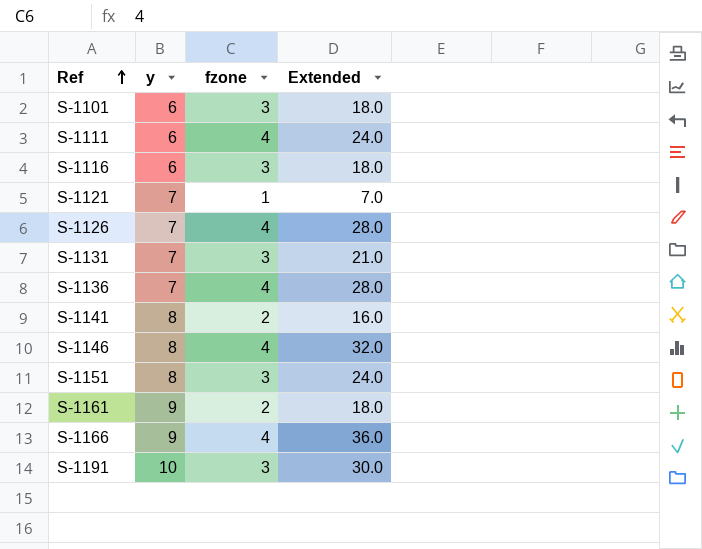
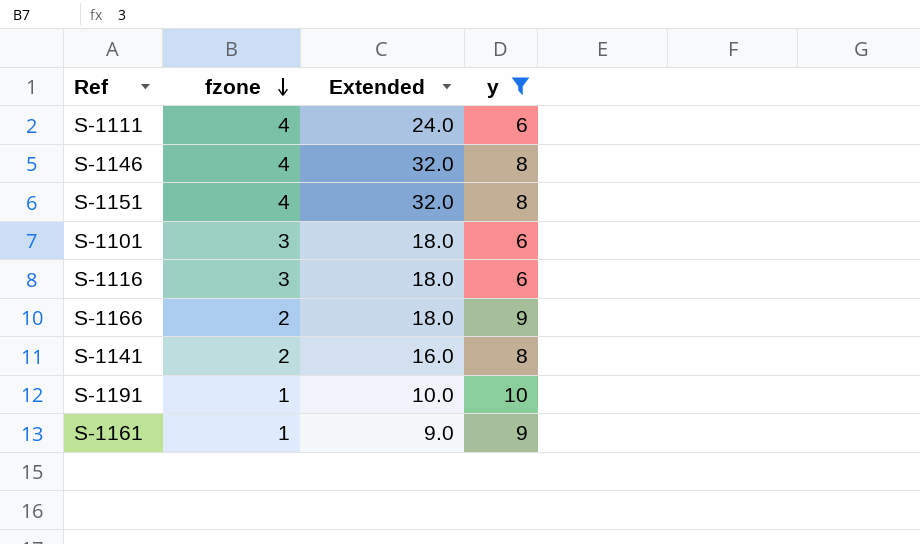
filter: none -> y != 7
row order: Ref ascending -> fzone descending
column y | position: 2 -> 4
S-1151 | fzone: 3 -> 4
S-1151 | Extended: 24.0 -> 32.0
S-1166 | fzone: 4 -> 2
S-1166 | Extended: 36.0 -> 18.0
S-1191 | fzone: 3 -> 1
S-1191 | Extended: 30.0 -> 10.0
S-1161 | fzone: 2 -> 1
S-1161 | Extended: 18.0 -> 9.0

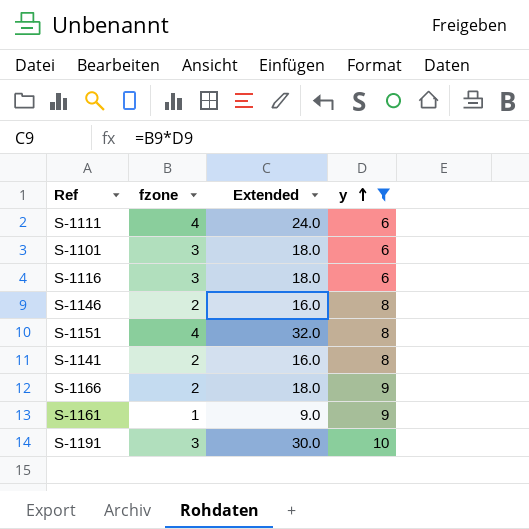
row order: fzone descending -> y ascending
S-1146 | fzone: 4 -> 2
S-1146 | Extended: 32.0 -> 16.0
S-1191 | fzone: 1 -> 3
S-1191 | Extended: 10.0 -> 30.0

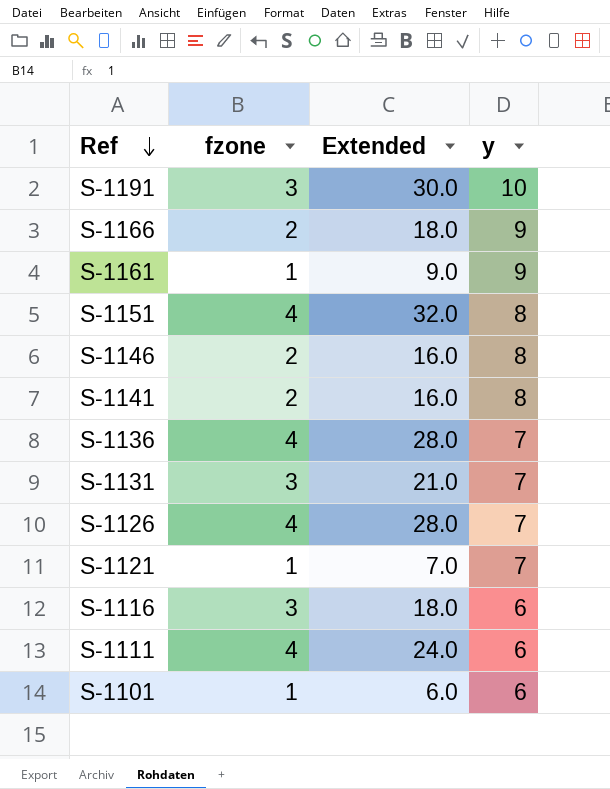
filter: y != 7 -> none
row order: y ascending -> Ref descending
S-1101 | fzone: 3 -> 1
S-1101 | Extended: 18.0 -> 6.0

